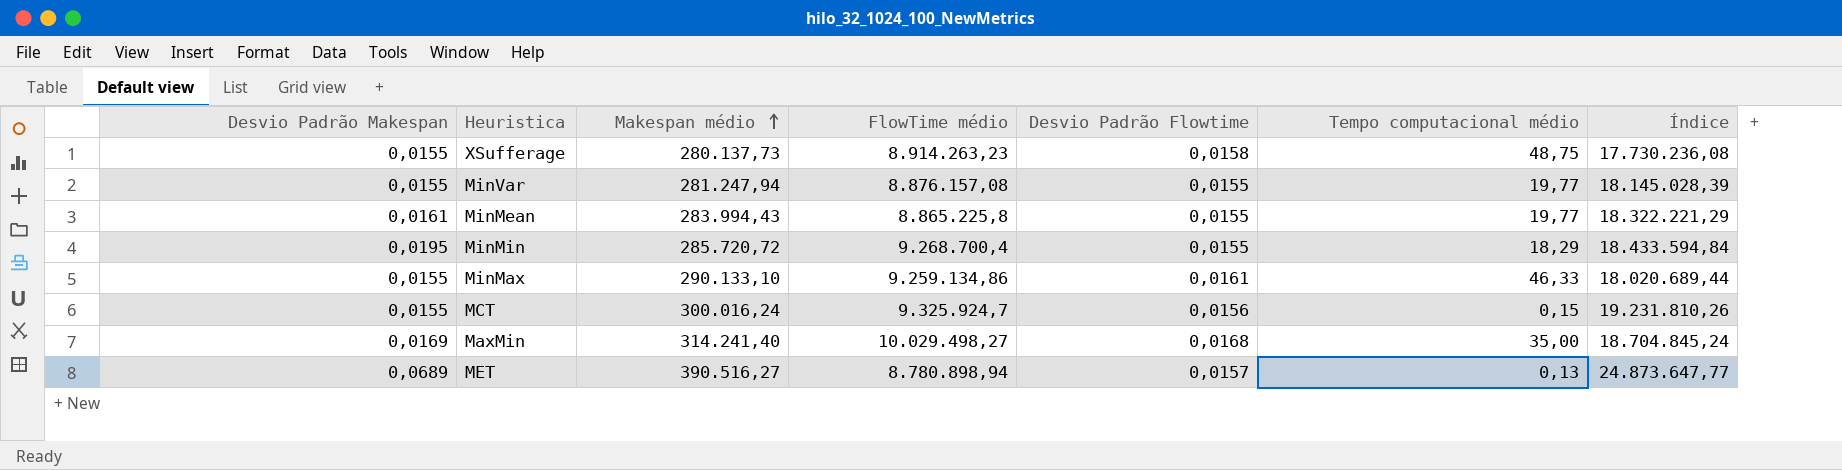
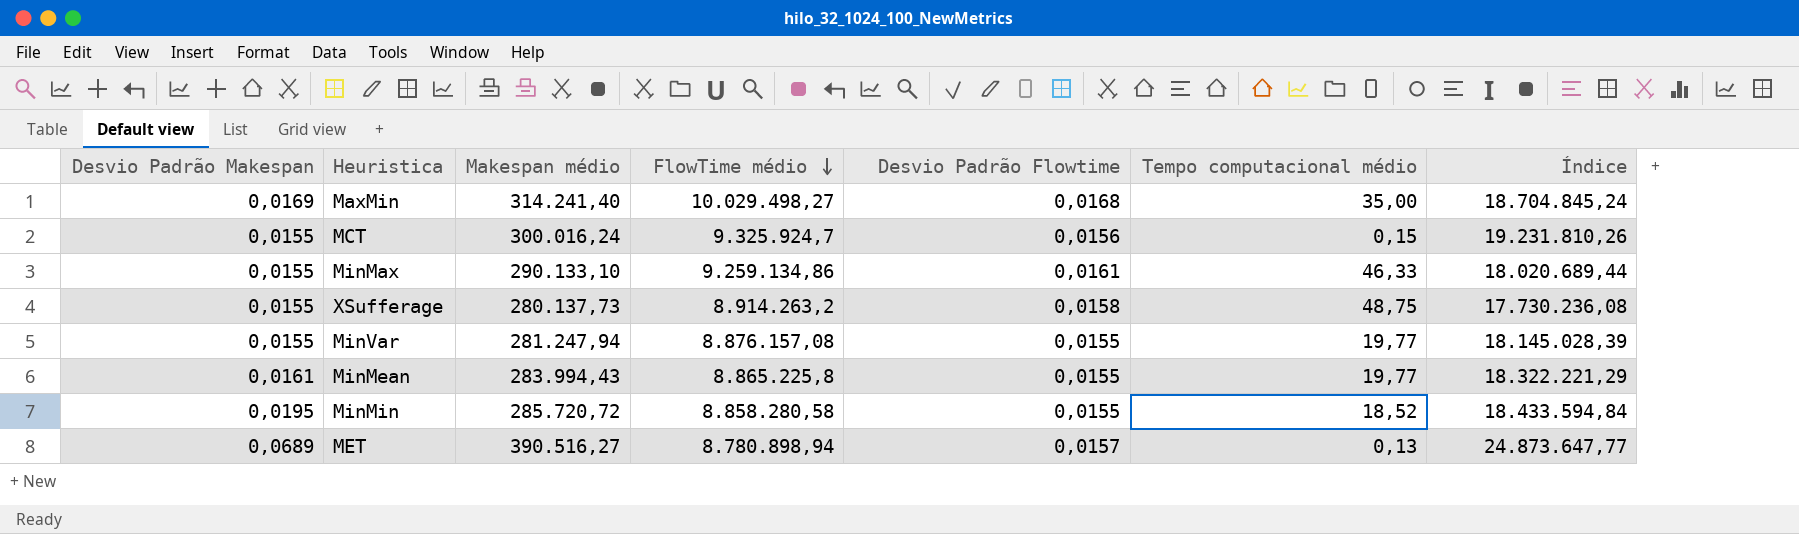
row order: Makespan médio ascending -> FlowTime médio descending
XSufferage | FlowTime médio: 8.914.263,23 -> 8.914.263,2
MinMin | FlowTime médio: 9.268.700,4 -> 8.858.280,58
MinMin | Tempo computacional médio: 18,29 -> 18,52

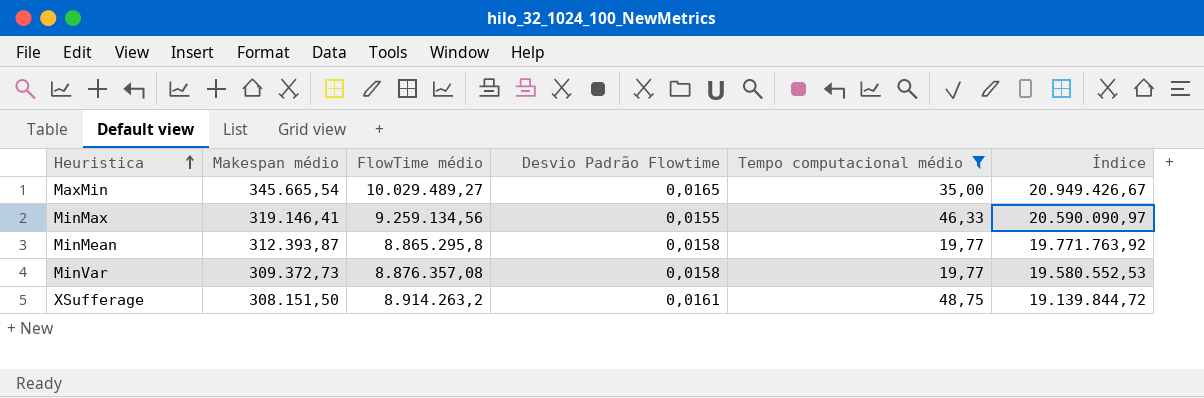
filter: none -> Tempo computacional médio >= 19,77
row order: FlowTime médio descending -> Heuristica ascending
column Desvio Padrão Makespan | position: 1 -> none
MaxMin | Makespan médio: 314.241,40 -> 345.665,54
MaxMin | FlowTime médio: 10.029.498,27 -> 10.029.489,27
MaxMin | Desvio Padrão Flowtime: 0,0168 -> 0,0165
MaxMin | Índice: 18.704.845,24 -> 20.949.426,67
MinMax | Makespan médio: 290.133,10 -> 319.146,41
MinMax | FlowTime médio: 9.259.134,86 -> 9.259.134,56
MinMax | Desvio Padrão Flowtime: 0,0161 -> 0,0155
MinMax | Índice: 18.020.689,44 -> 20.590.090,97
MinMean | Makespan médio: 283.994,43 -> 312.393,87
MinMean | FlowTime médio: 8.865.225,8 -> 8.865.295,8
MinMean | Desvio Padrão Flowtime: 0,0155 -> 0,0158
MinMean | Índice: 18.322.221,29 -> 19.771.763,92
MinVar | Makespan médio: 281.247,94 -> 309.372,73
MinVar | FlowTime médio: 8.876.157,08 -> 8.876.357,08
MinVar | Desvio Padrão Flowtime: 0,0155 -> 0,0158
MinVar | Índice: 18.145.028,39 -> 19.580.552,53
XSufferage | Makespan médio: 280.137,73 -> 308.151,50
XSufferage | Desvio Padrão Flowtime: 0,0158 -> 0,0161
XSufferage | Índice: 17.730.236,08 -> 19.139.844,72

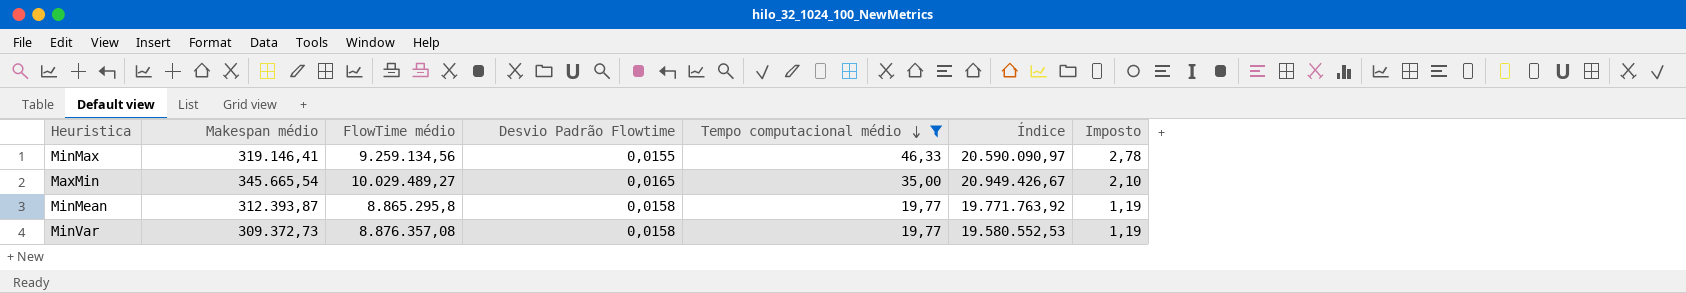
row order: Heuristica ascending -> Tempo computacional médio descending
column Imposto | formula: none -> [Tempo computacional médio] * 0,06
row XSufferage: 308.151,50 | 8.914.263,2 | 0,0161 | 48,75 | 19.139.844,72 -> none

